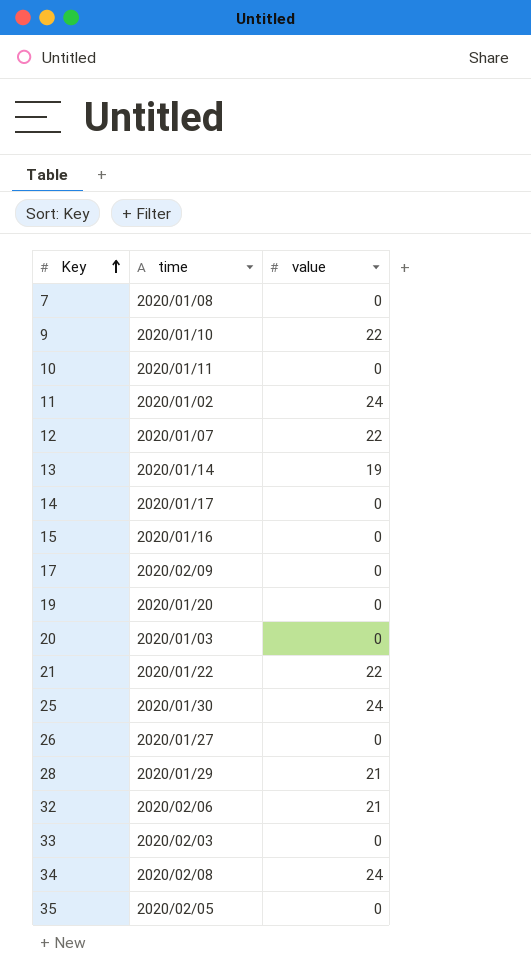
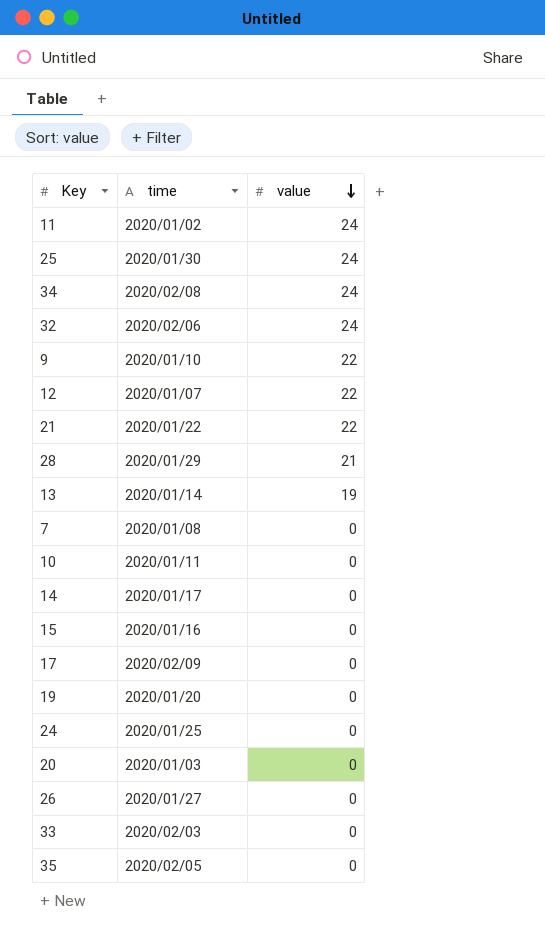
row order: Key ascending -> value descending
32 | value: 21 -> 24
row 24: none -> 2020/01/25 | 0

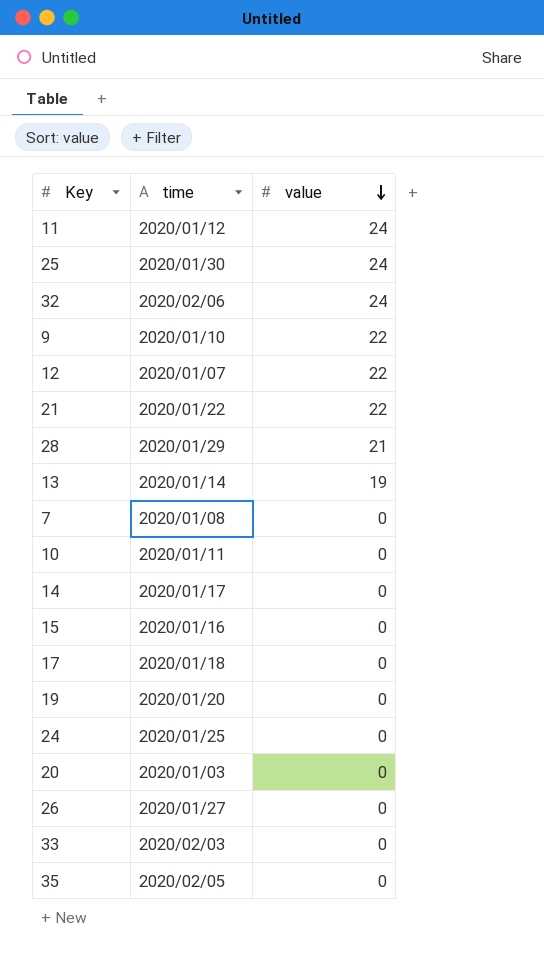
row 34: 2020/02/08 | 24 -> none
11 | time: 2020/01/02 -> 2020/01/12
17 | time: 2020/02/09 -> 2020/01/18

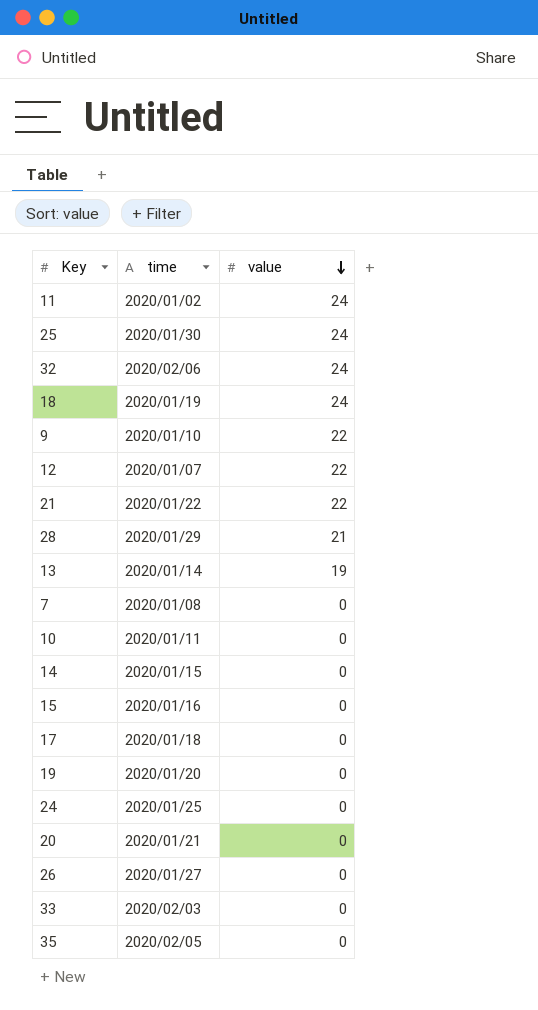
11 | time: 2020/01/12 -> 2020/01/02
row 18: none -> 2020/01/19 | 24
14 | time: 2020/01/17 -> 2020/01/15
20 | time: 2020/01/03 -> 2020/01/21

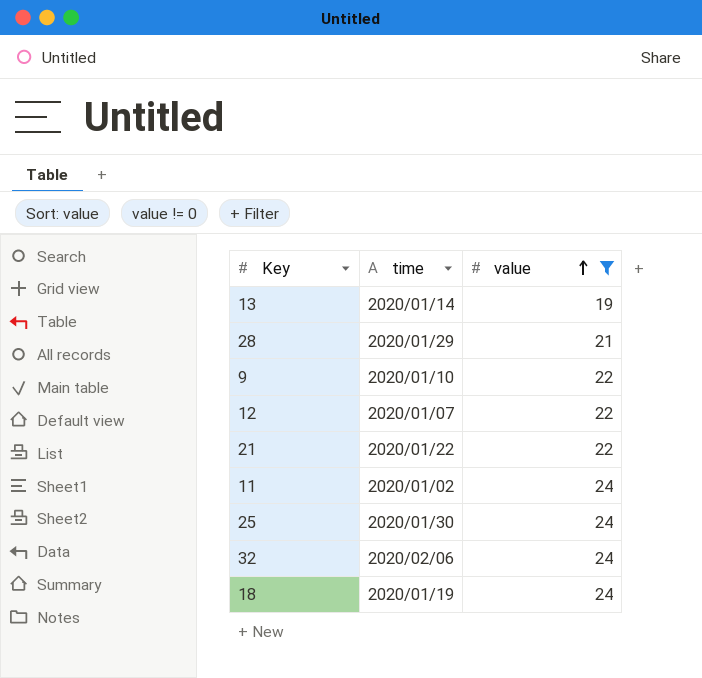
filter: none -> value != 0
row order: value descending -> value ascending

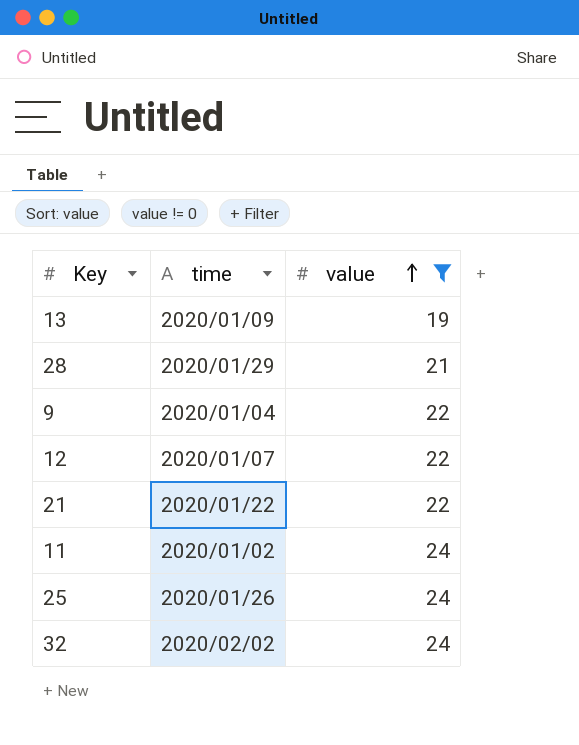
row 18: 2020/01/19 | 24 -> none
13 | time: 2020/01/14 -> 2020/01/09
9 | time: 2020/01/10 -> 2020/01/04
25 | time: 2020/01/30 -> 2020/01/26
32 | time: 2020/02/06 -> 2020/02/02

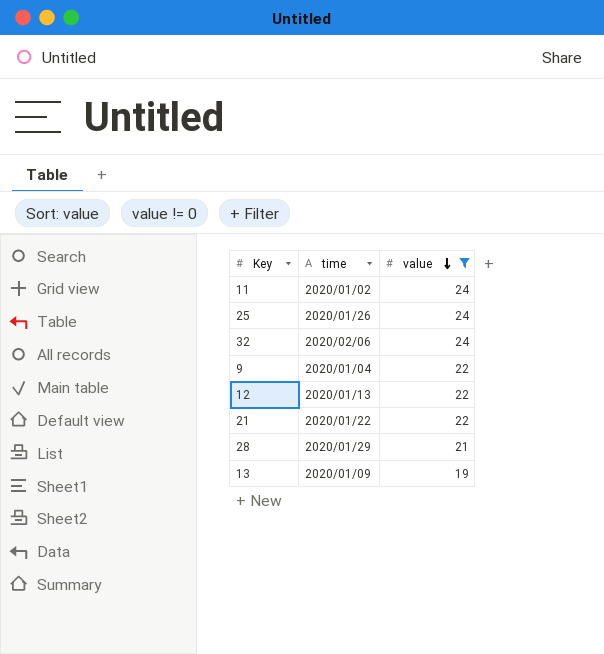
row order: value ascending -> value descending
32 | time: 2020/02/02 -> 2020/02/06
12 | time: 2020/01/07 -> 2020/01/13

